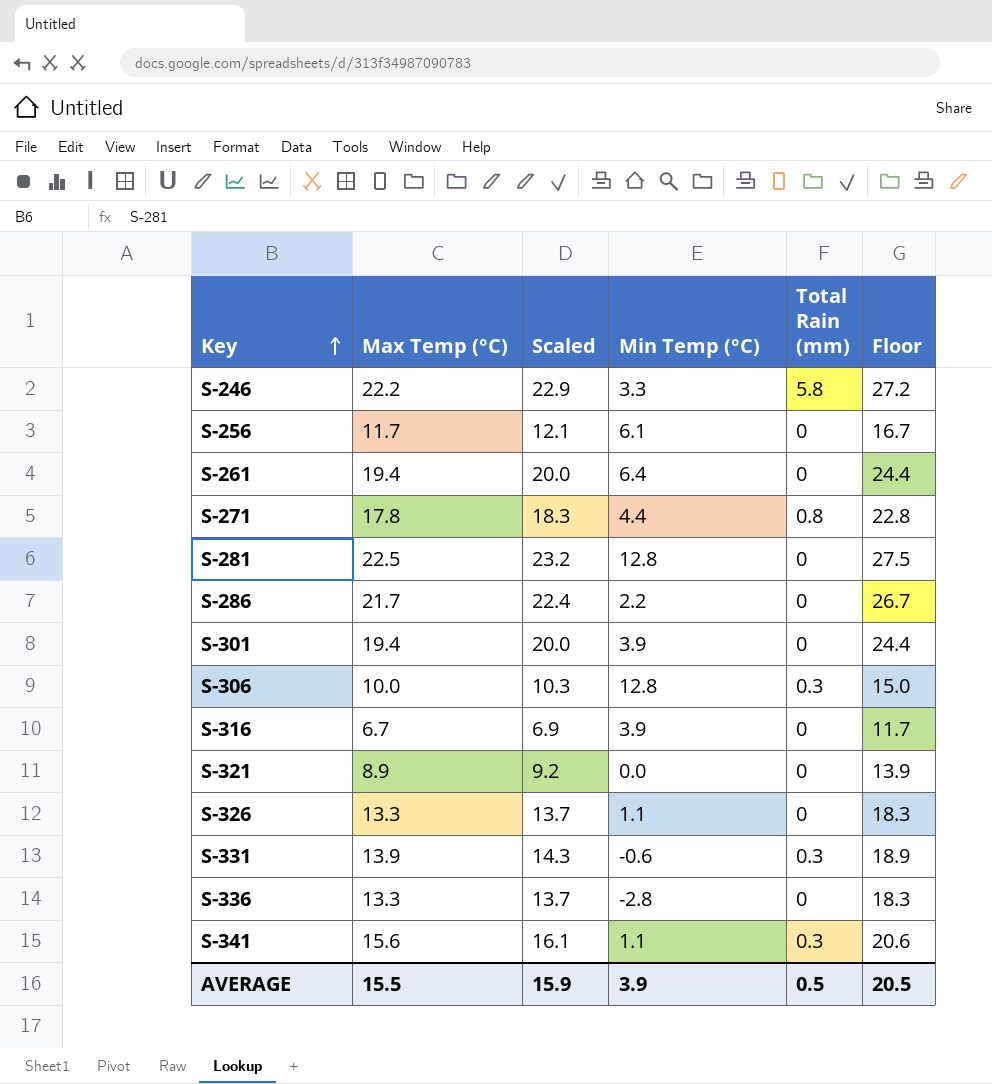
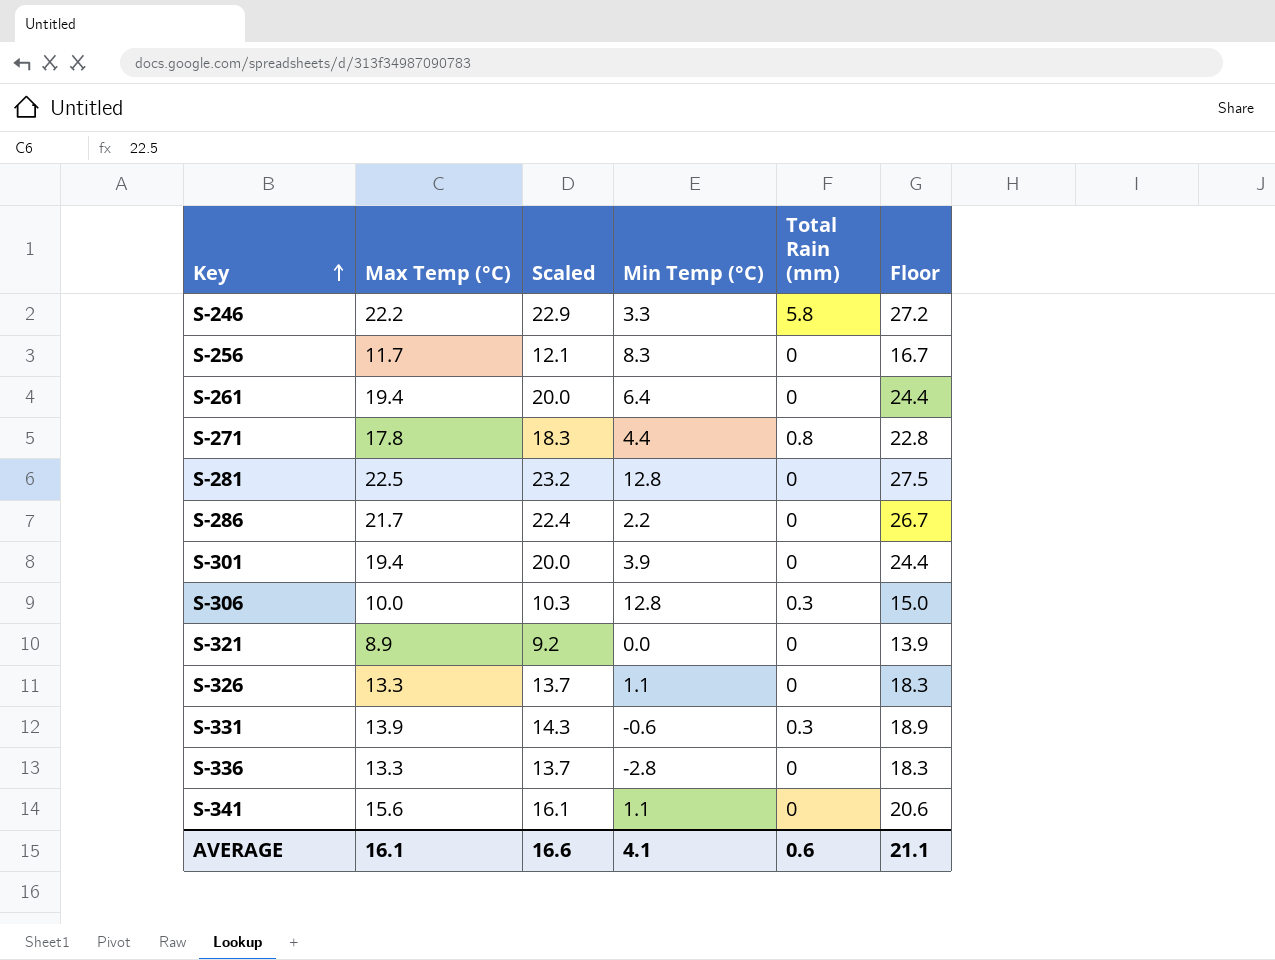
row S-316: 6.7 | 6.9 | 3.9 | 0 | 11.7 -> none
S-256 | Min Temp (°C): 6.1 -> 8.3
S-341 | Total Rain (mm): 0.3 -> 0
AVERAGE | Max Temp (°C): 15.5 -> 16.1
AVERAGE | Scaled: 15.9 -> 16.6
AVERAGE | Min Temp (°C): 3.9 -> 4.1
AVERAGE | Total Rain (mm): 0.5 -> 0.6
AVERAGE | Floor: 20.5 -> 21.1

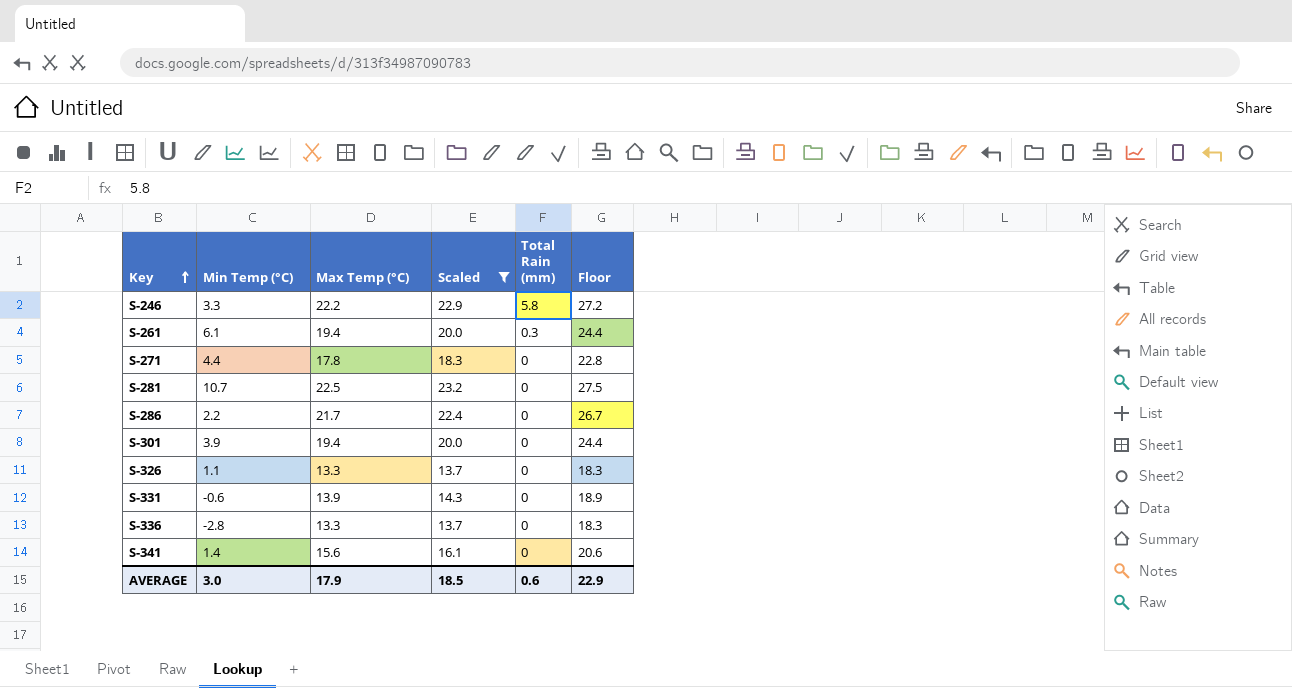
filter: none -> Scaled >= 13.7
column Min Temp (°C) | position: 4 -> 2
S-261 | Min Temp (°C): 6.4 -> 6.1
S-261 | Total Rain (mm): 0 -> 0.3
S-271 | Total Rain (mm): 0.8 -> 0
S-281 | Min Temp (°C): 12.8 -> 10.7
S-331 | Total Rain (mm): 0.3 -> 0
S-341 | Min Temp (°C): 1.1 -> 1.4
AVERAGE | Min Temp (°C): 4.1 -> 3.0
AVERAGE | Max Temp (°C): 16.1 -> 17.9
AVERAGE | Scaled: 16.6 -> 18.5
AVERAGE | Floor: 21.1 -> 22.9

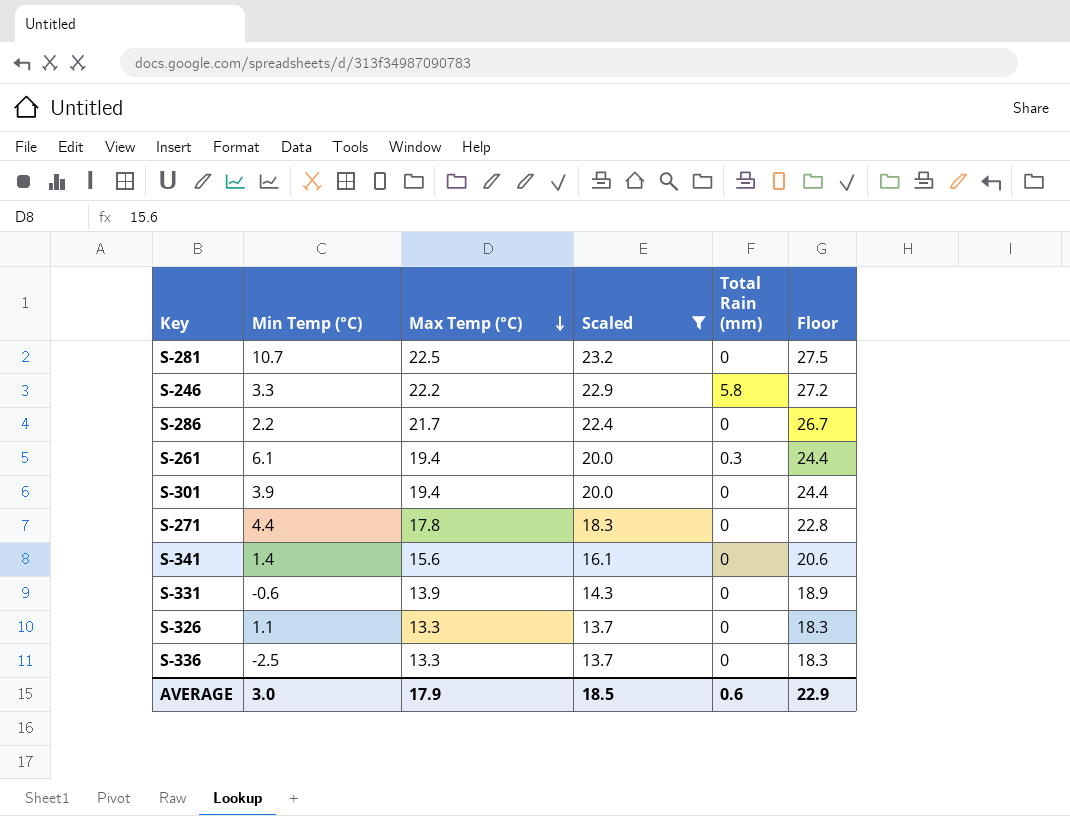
row order: Key ascending -> Max Temp (°C) descending
S-336 | Min Temp (°C): -2.8 -> -2.5

